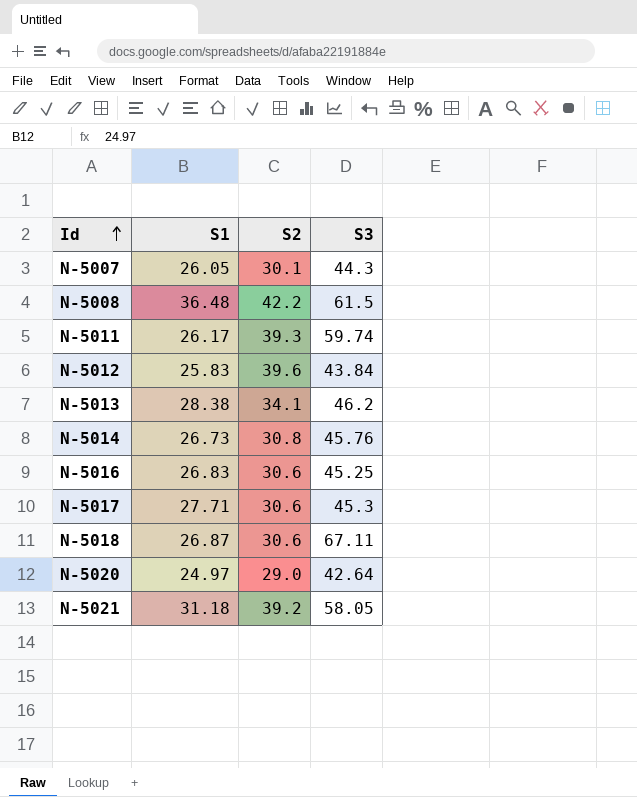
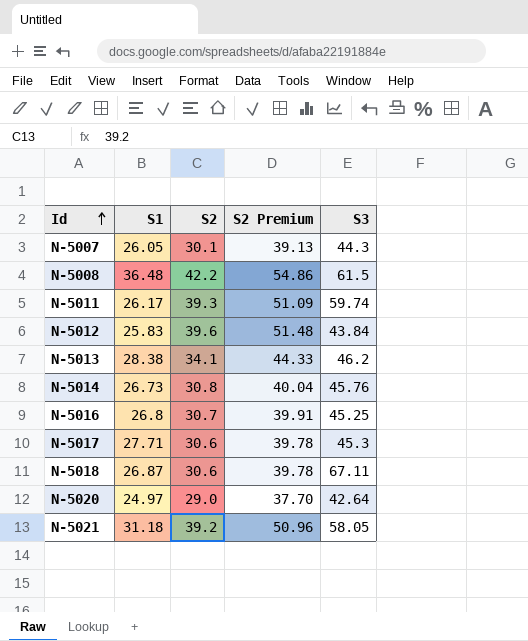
column S2 Premium | formula: none -> [S2] * 1.3
N-5016 | S1: 26.83 -> 26.8
N-5016 | S2: 30.6 -> 30.7

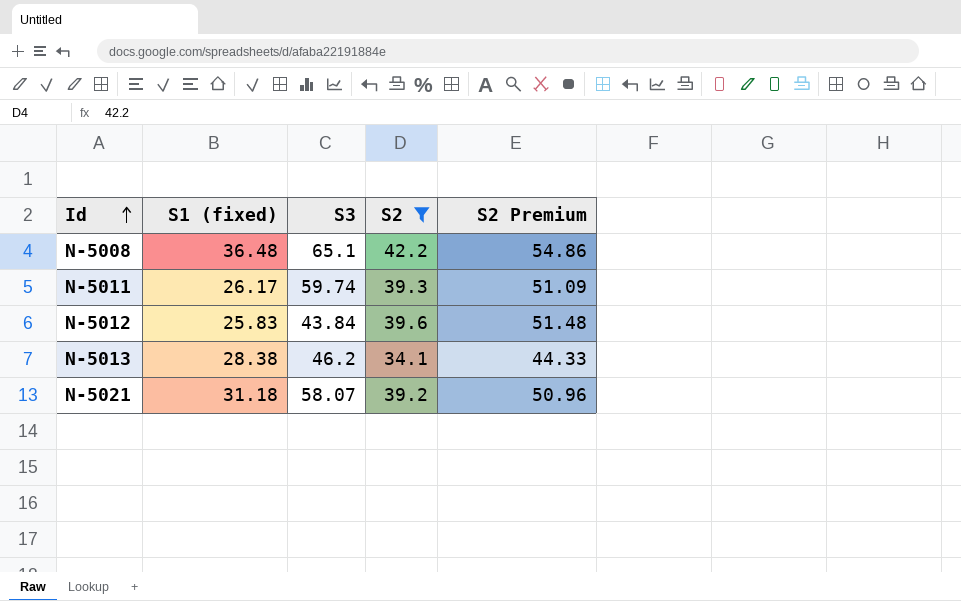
filter: none -> S2 >= 34.1
column name: S1 -> S1 (fixed)
column S3 | position: 5 -> 3
N-5008 | S3: 61.5 -> 65.1
N-5021 | S3: 58.05 -> 58.07

